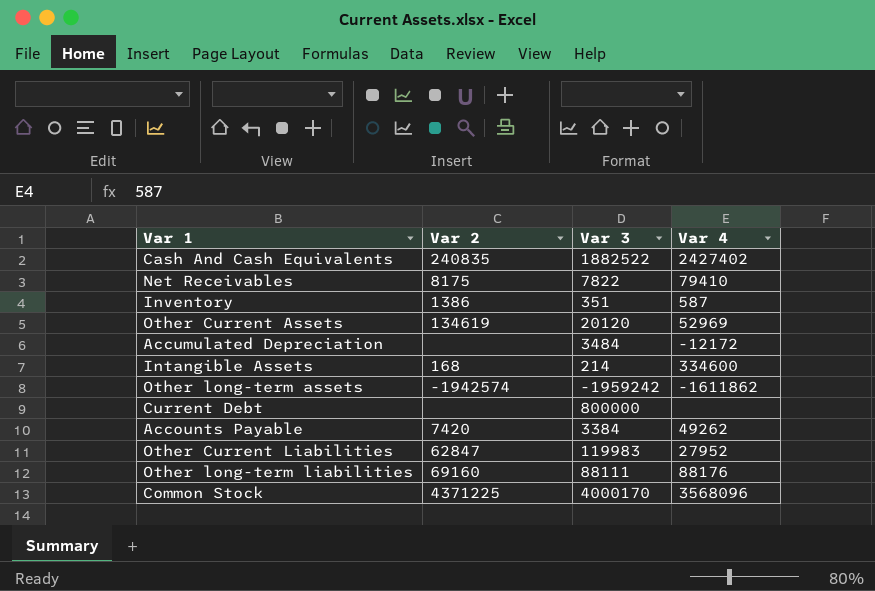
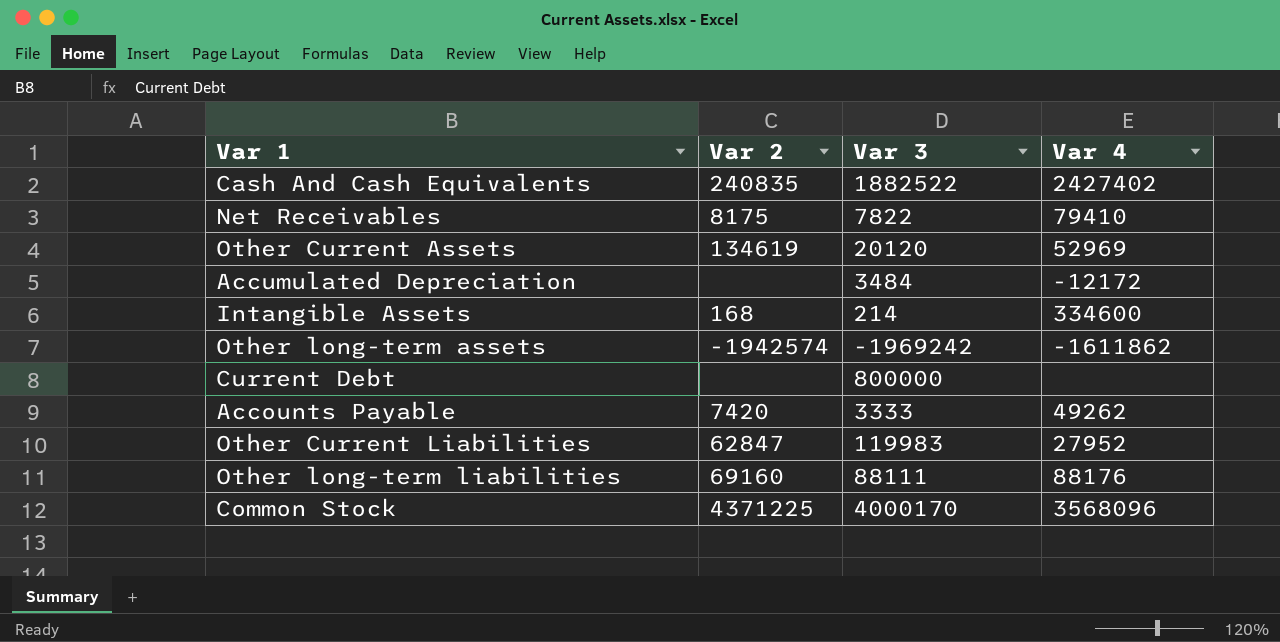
row Inventory: 1386 | 351 | 587 -> none
Other long-term assets | Var 3: -1959242 -> -1969242
Accounts Payable | Var 3: 3384 -> 3333

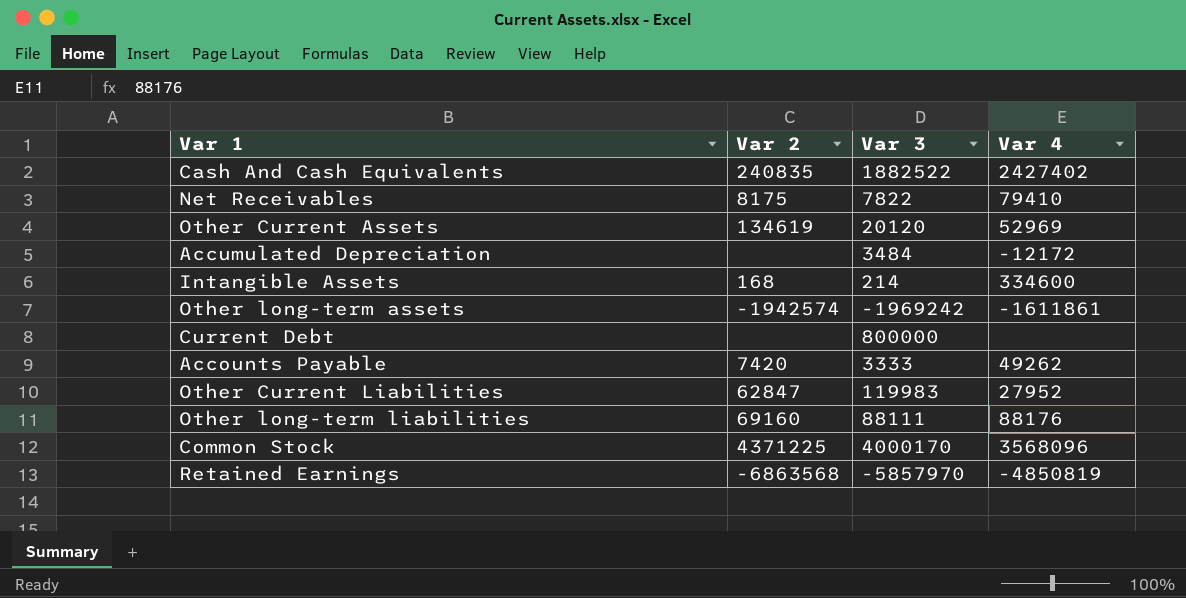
Other long-term assets | Var 4: -1611862 -> -1611861
row Retained Earnings: none -> -6863568 | -5857970 | -4850819

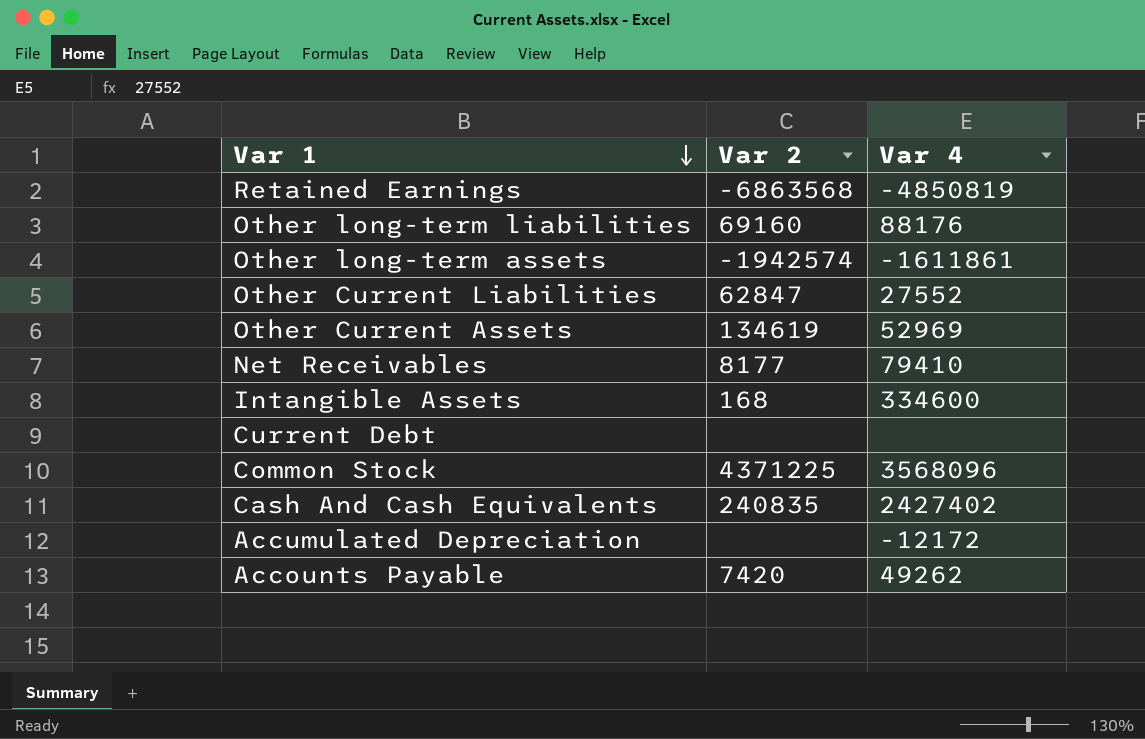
row order: none -> Var 1 descending
column Var 3 | position: 3 -> none
Other Current Liabilities | Var 4: 27952 -> 27552
Net Receivables | Var 2: 8175 -> 8177

